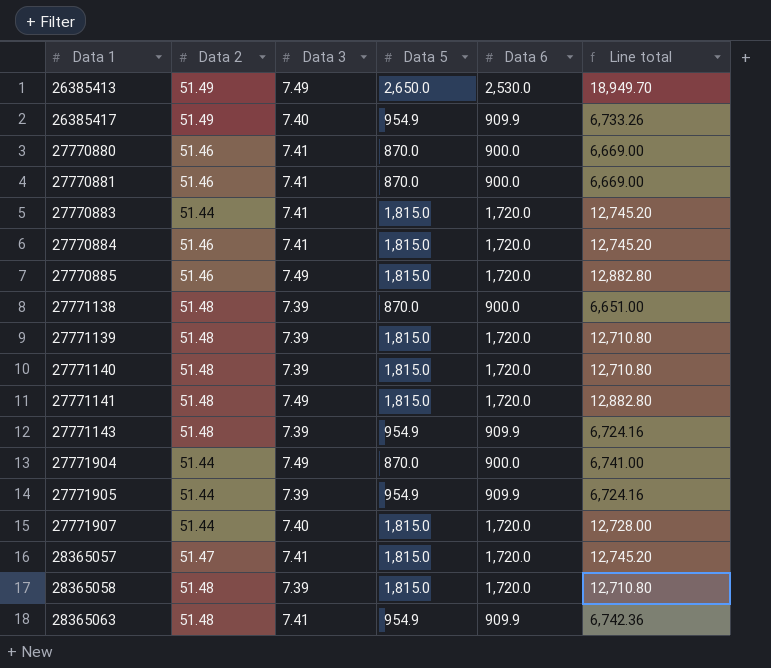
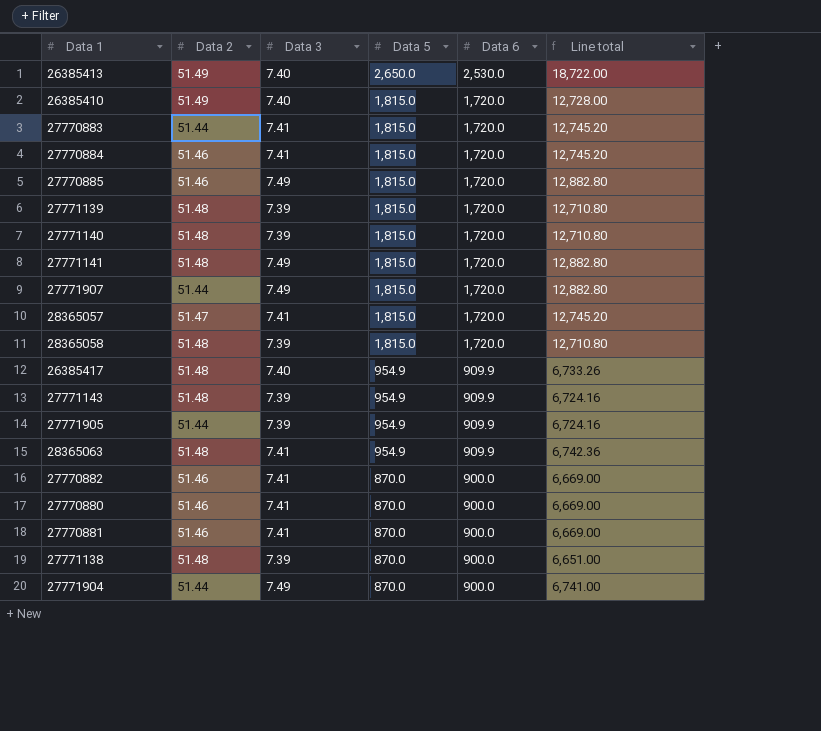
row order: Data 1 ascending -> Data 5 descending
26385413 | Data 3: 7.49 -> 7.40
26385413 | Line total: 18,949.70 -> 18,722.00
row 26385410: none -> 51.49 | 7.40 | 1,815.0 | 1,720.0 | 12,728.00
27771907 | Data 3: 7.40 -> 7.49
27771907 | Line total: 12,728.00 -> 12,882.80
26385417 | Data 2: 51.49 -> 51.48
row 27770882: none -> 51.46 | 7.41 | 870.0 | 900.0 | 6,669.00

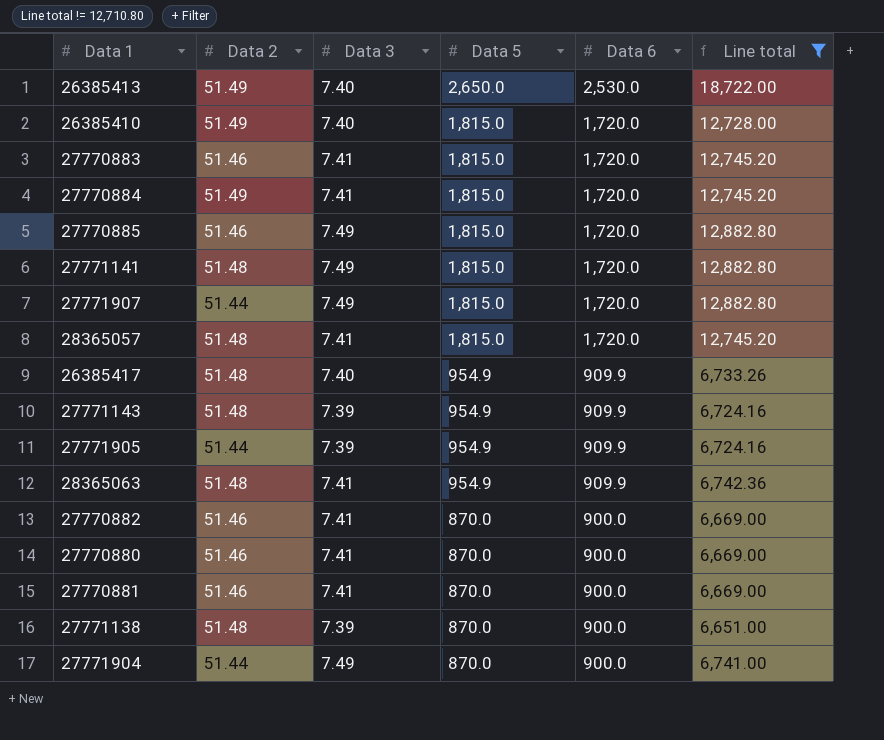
filter: none -> Line total != 12,710.80
27770883 | Data 2: 51.44 -> 51.46
27770884 | Data 2: 51.46 -> 51.49
28365057 | Data 2: 51.47 -> 51.48

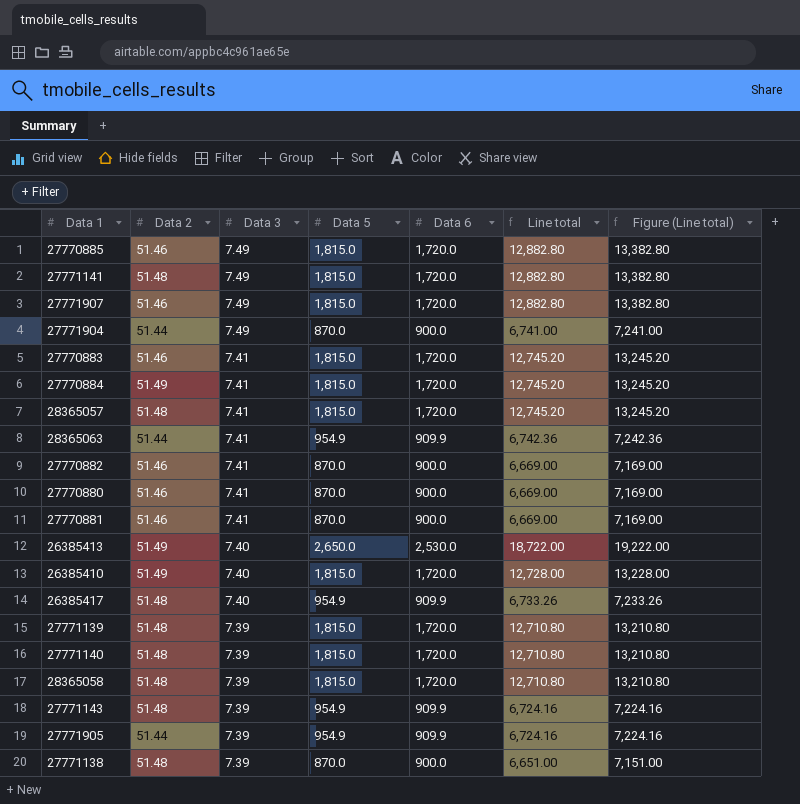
filter: Line total != 12,710.80 -> none
row order: Data 5 descending -> Data 3 descending
column Figure (Line total) | formula: none -> [Line total] + 500
27771907 | Data 2: 51.44 -> 51.46
28365063 | Data 2: 51.48 -> 51.44

